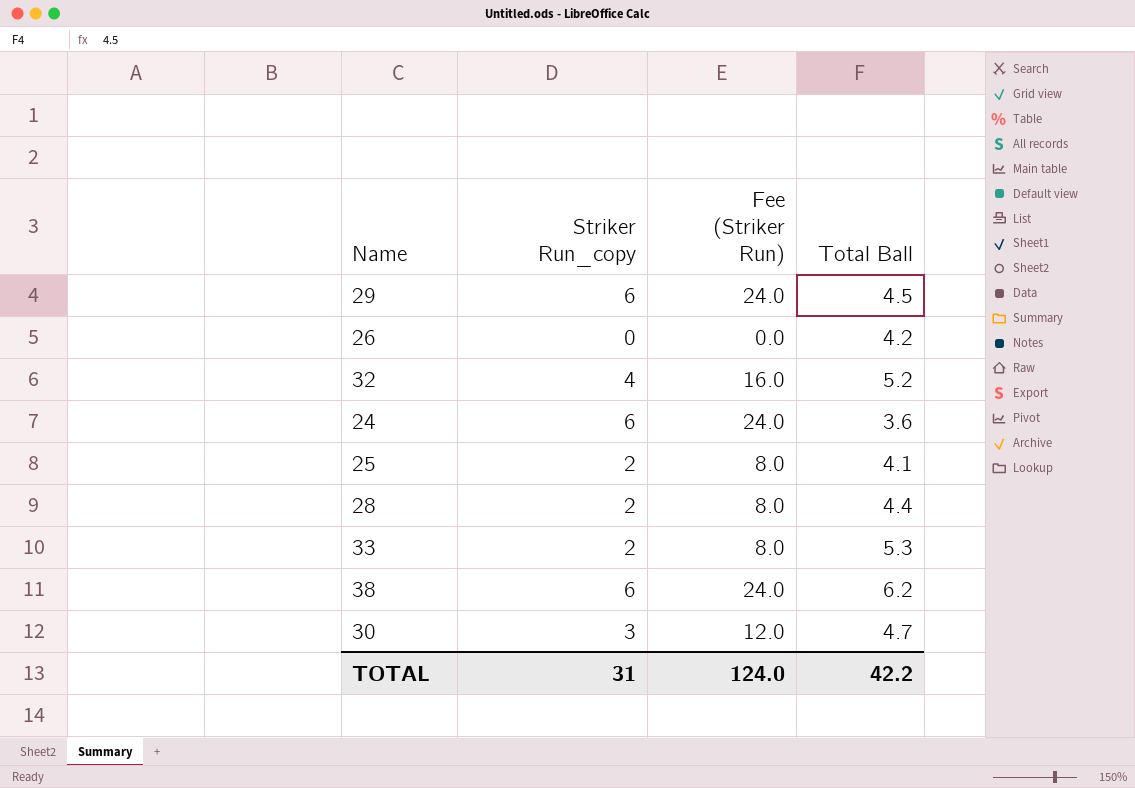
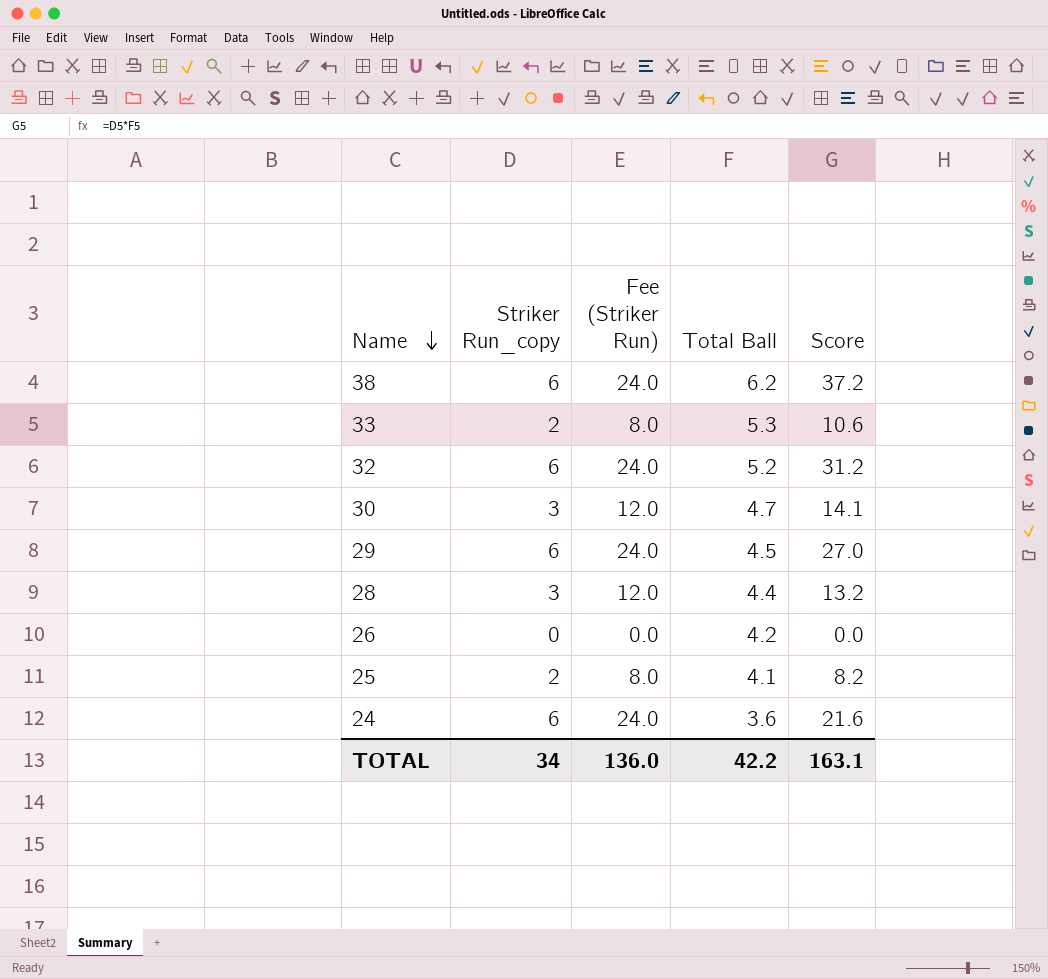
row order: none -> Name descending
column Score | formula: none -> [Striker Run_copy] * [Total Ball]
32 | Striker Run_copy: 4 -> 6
32 | Fee (Striker Run): 16.0 -> 24.0
28 | Striker Run_copy: 2 -> 3
28 | Fee (Striker Run): 8.0 -> 12.0
TOTAL | Striker Run_copy: 31 -> 34
TOTAL | Fee (Striker Run): 124.0 -> 136.0

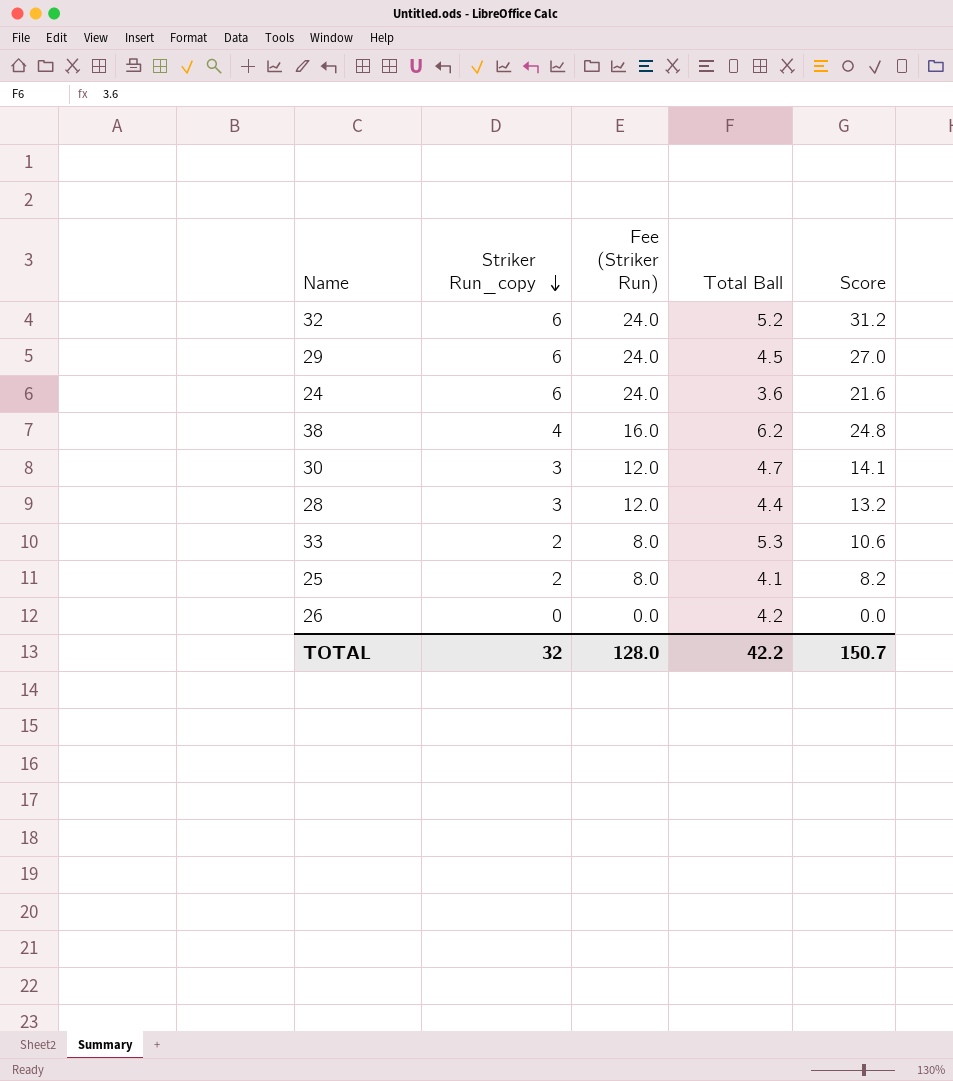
row order: Name descending -> Striker Run_copy descending
38 | Striker Run_copy: 6 -> 4
38 | Fee (Striker Run): 24.0 -> 16.0
38 | Score: 37.2 -> 24.8
TOTAL | Striker Run_copy: 34 -> 32
TOTAL | Fee (Striker Run): 136.0 -> 128.0
TOTAL | Score: 163.1 -> 150.7

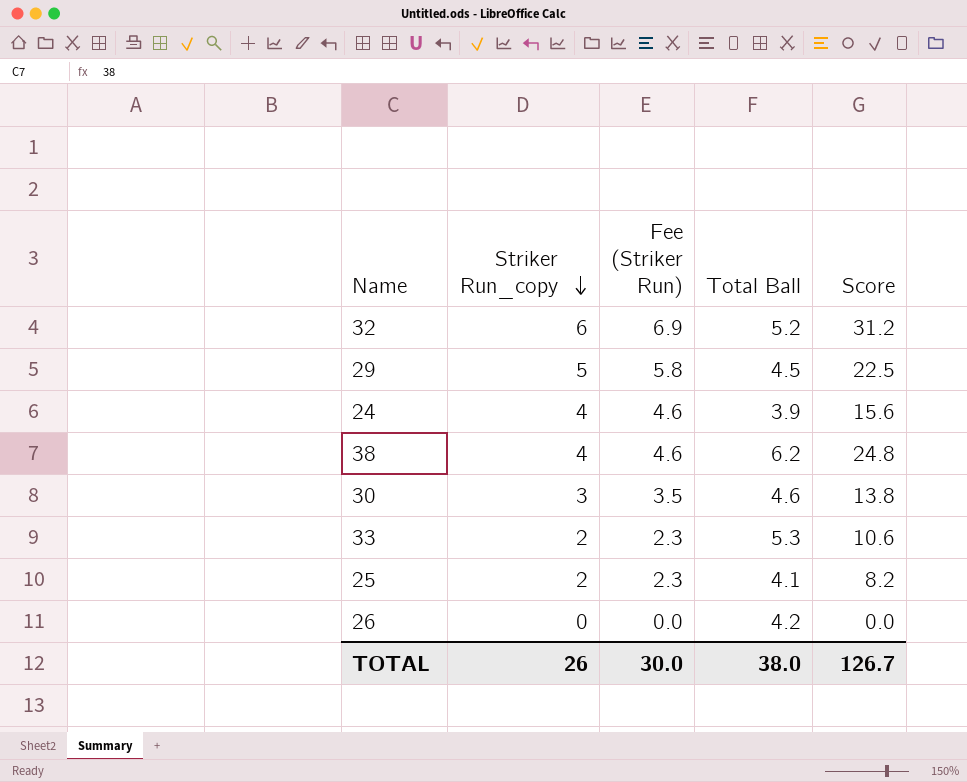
column Fee (Striker Run) | formula: [Striker Run_copy] * 4 -> [Striker Run_copy] * 1.15
row 28: 3 | 12.0 | 4.4 | 13.2 -> none
29 | Striker Run_copy: 6 -> 5
29 | Score: 27.0 -> 22.5
24 | Striker Run_copy: 6 -> 4
24 | Total Ball: 3.6 -> 3.9
24 | Score: 21.6 -> 15.6
30 | Total Ball: 4.7 -> 4.6
30 | Score: 14.1 -> 13.8
TOTAL | Striker Run_copy: 32 -> 26
TOTAL | Fee (Striker Run): 128.0 -> 30.0
TOTAL | Total Ball: 42.2 -> 38.0
TOTAL | Score: 150.7 -> 126.7

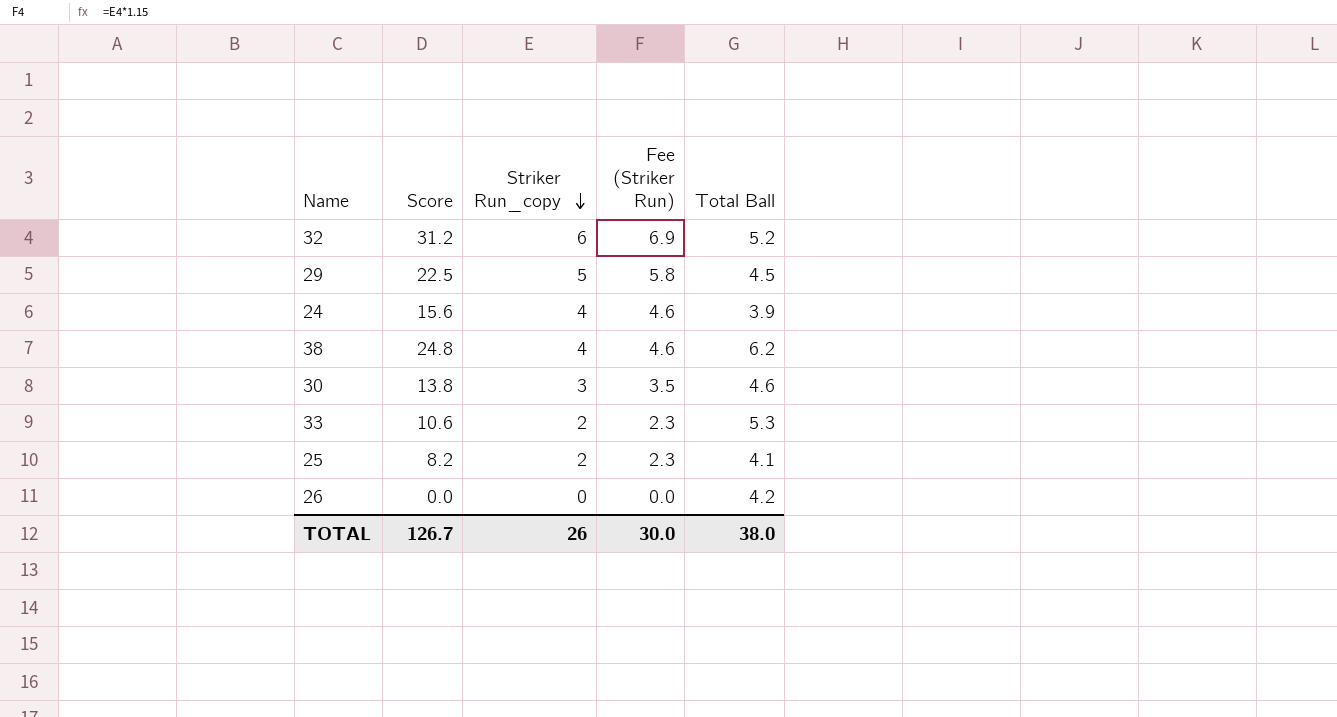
column Score | position: 5 -> 2

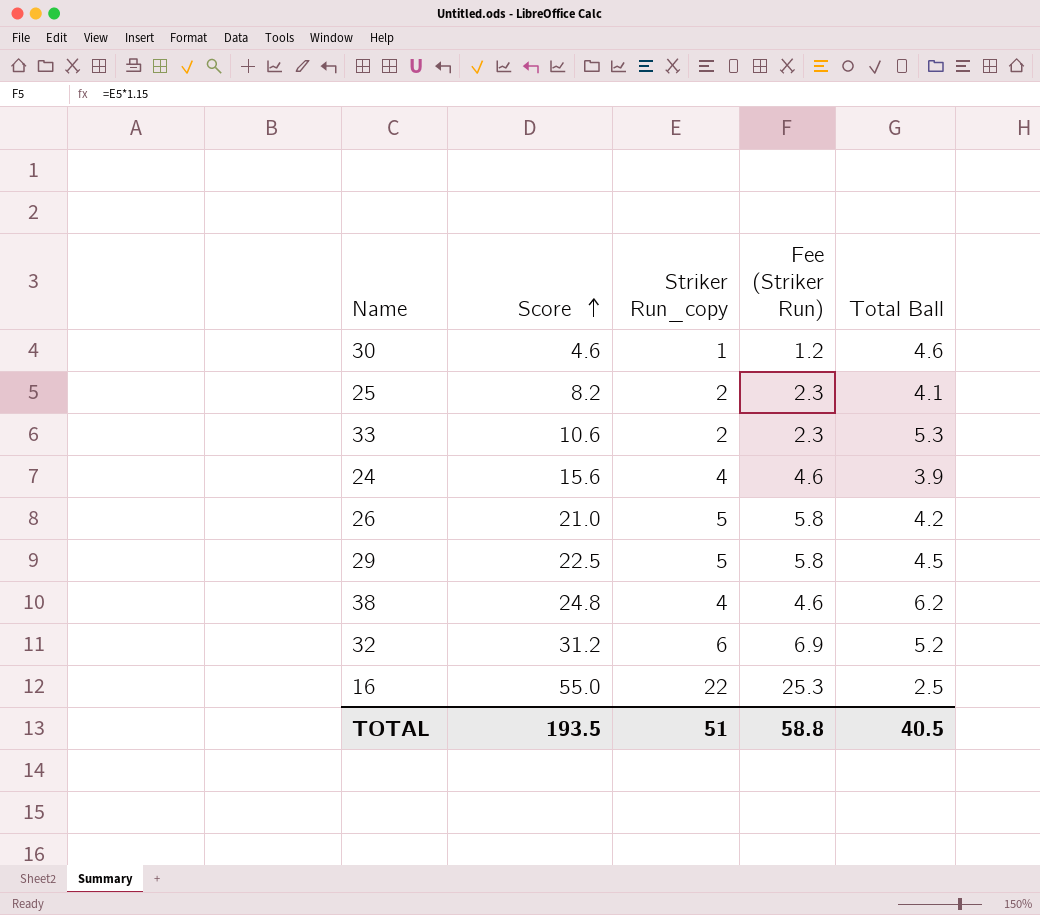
row order: Striker Run_copy descending -> Score ascending
30 | Score: 13.8 -> 4.6
30 | Striker Run_copy: 3 -> 1
30 | Fee (Striker Run): 3.5 -> 1.2
26 | Score: 0.0 -> 21.0
26 | Striker Run_copy: 0 -> 5
26 | Fee (Striker Run): 0.0 -> 5.8
row 16: none -> 55.0 | 22 | 25.3 | 2.5
TOTAL | Score: 126.7 -> 193.5
TOTAL | Striker Run_copy: 26 -> 51
TOTAL | Fee (Striker Run): 30.0 -> 58.8
TOTAL | Total Ball: 38.0 -> 40.5

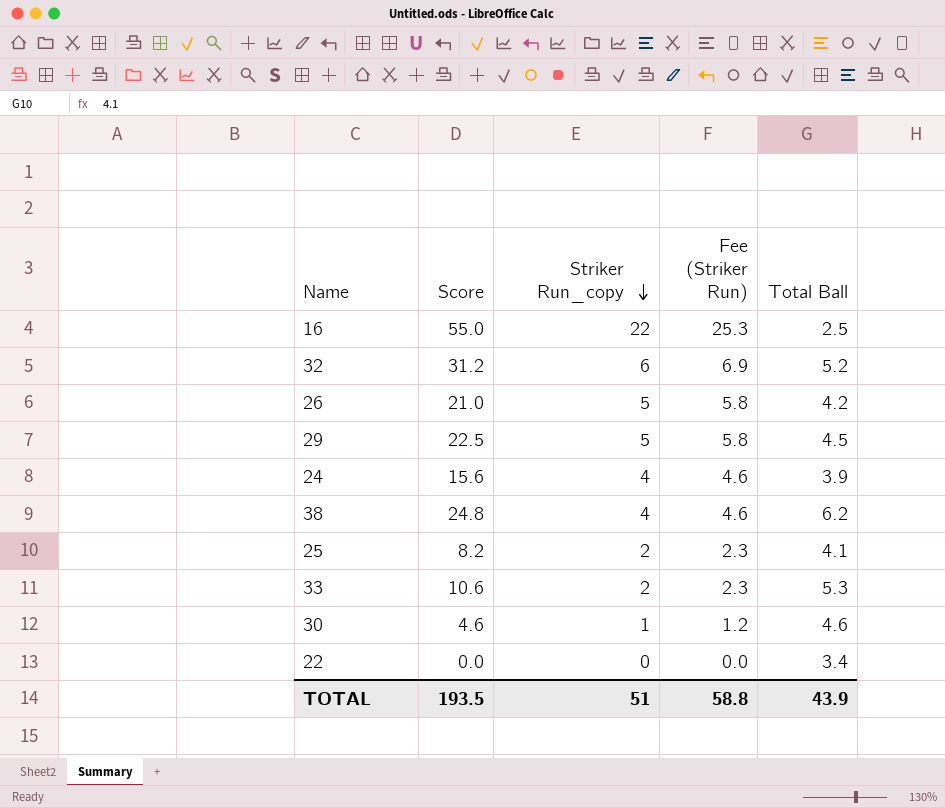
row order: Score ascending -> Striker Run_copy descending
row 22: none -> 0.0 | 0 | 0.0 | 3.4
TOTAL | Total Ball: 40.5 -> 43.9

